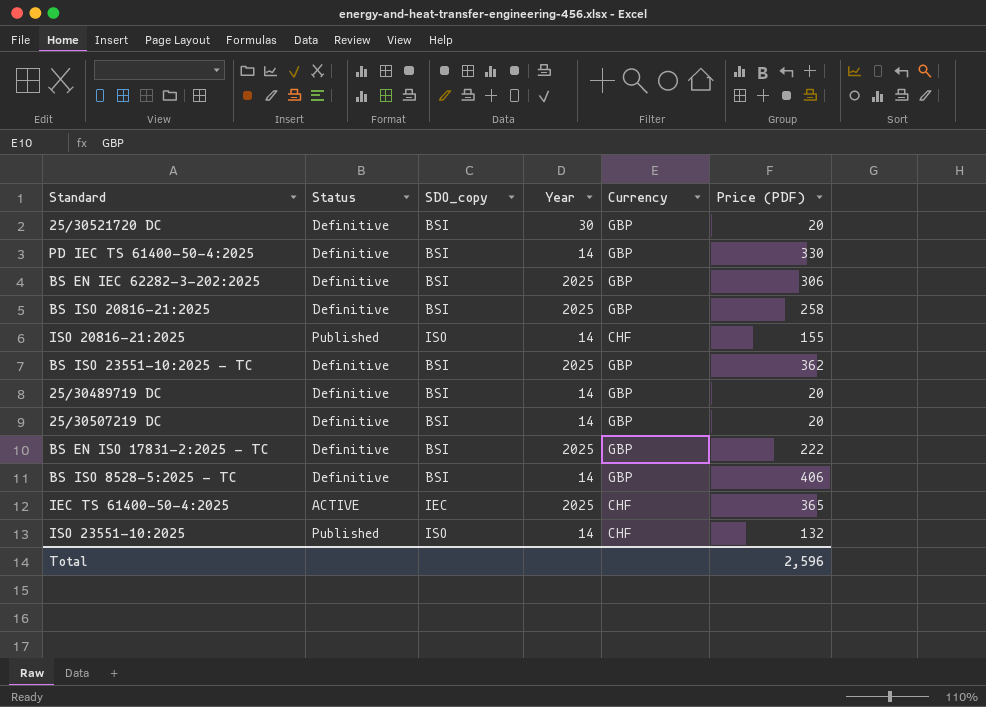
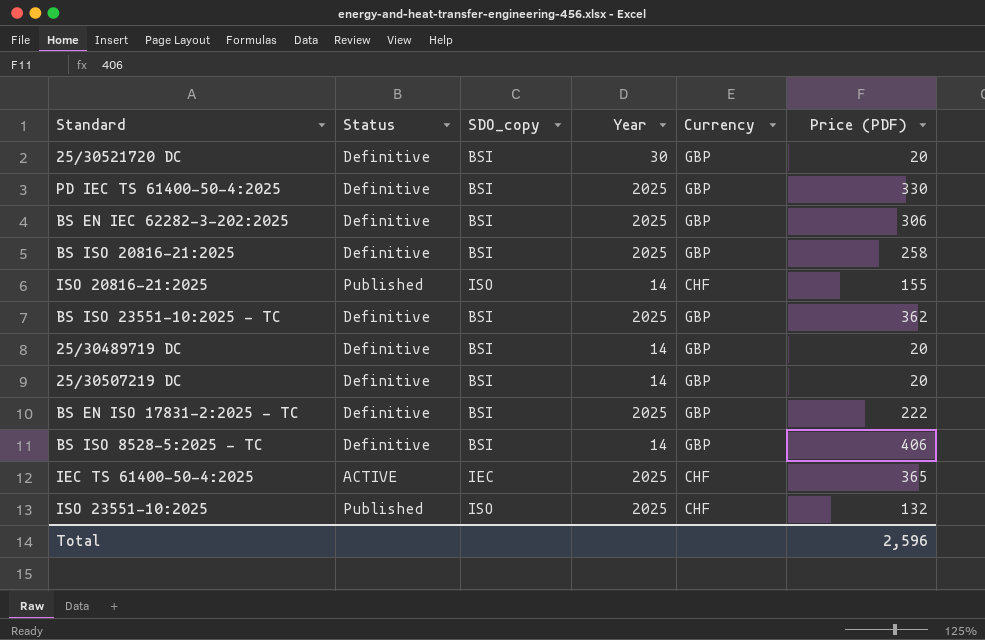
PD IEC TS 61400-50-4:2025 | Year: 14 -> 2025
ISO 23551-10:2025 | Year: 14 -> 2025

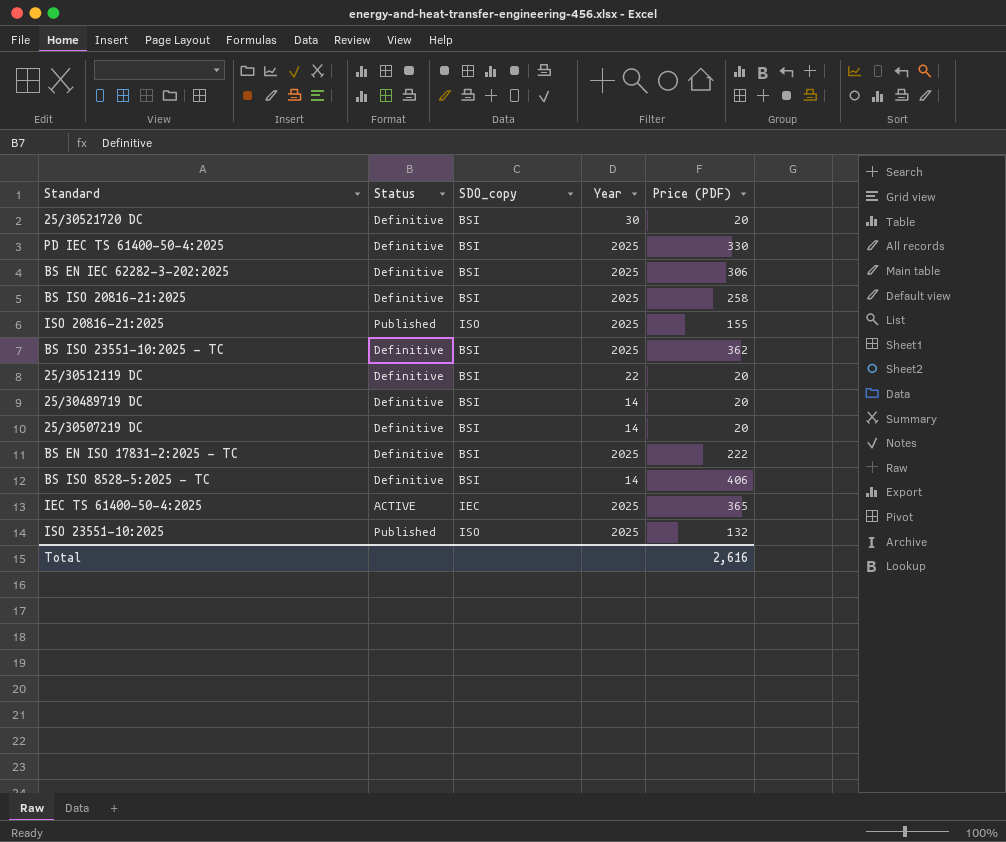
column Currency | position: 5 -> none
ISO 20816-21:2025 | Year: 14 -> 2025
row 25/30512119 DC: none -> Definitive | BSI | 22 | 20
Total | Price (PDF): 2,596 -> 2,616

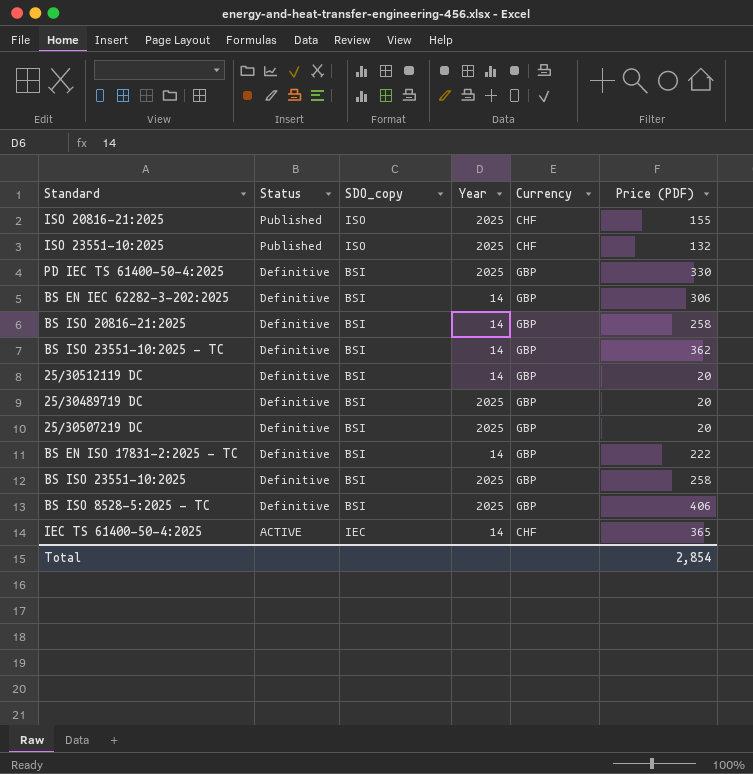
row order: none -> Status descending
column Currency | position: none -> 5
row 25/30521720 DC: Definitive | BSI | 30 | 20 -> none
BS EN IEC 62282-3-202:2025 | Year: 2025 -> 14
BS ISO 20816-21:2025 | Year: 2025 -> 14
BS ISO 23551-10:2025 - TC | Year: 2025 -> 14
25/30512119 DC | Year: 22 -> 14
25/30489719 DC | Year: 14 -> 2025
25/30507219 DC | Year: 14 -> 2025
BS EN ISO 17831-2:2025 - TC | Year: 2025 -> 14
row BS ISO 23551-10:2025: none -> Definitive | BSI | 2025 | GBP | 258
BS ISO 8528-5:2025 - TC | Year: 14 -> 2025
IEC TS 61400-50-4:2025 | Year: 2025 -> 14
Total | Price (PDF): 2,616 -> 2,854

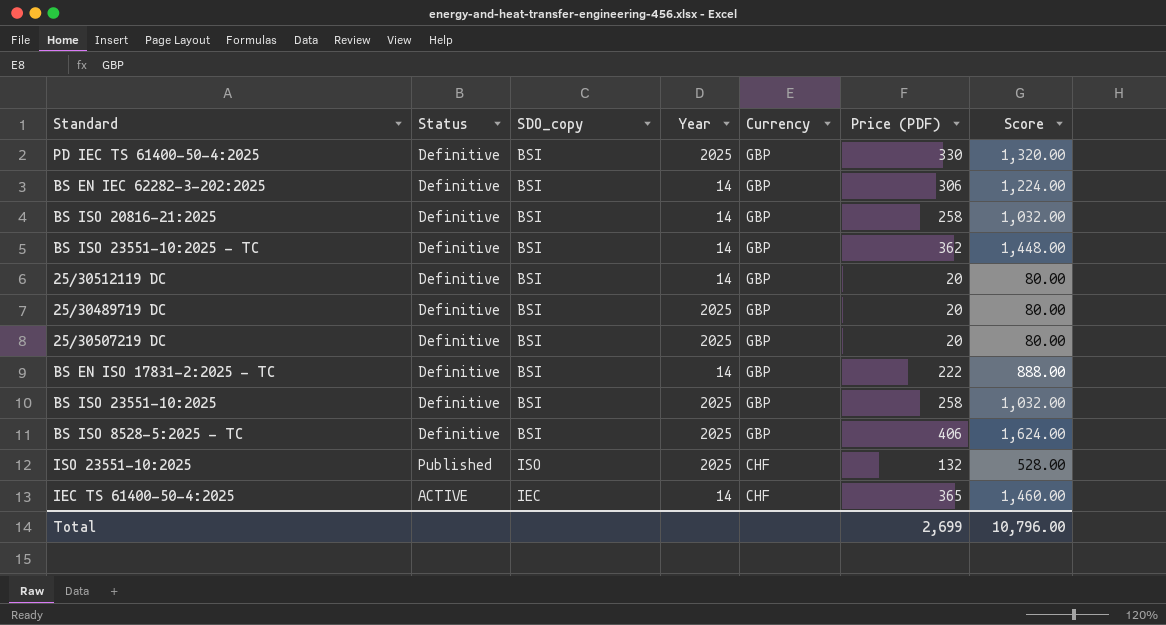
row order: Status descending -> Currency descending
column Score | formula: none -> [Price (PDF)] * 4
row ISO 20816-21:2025: Published | ISO | 2025 | CHF | 155 -> none
Total | Price (PDF): 2,854 -> 2,699

